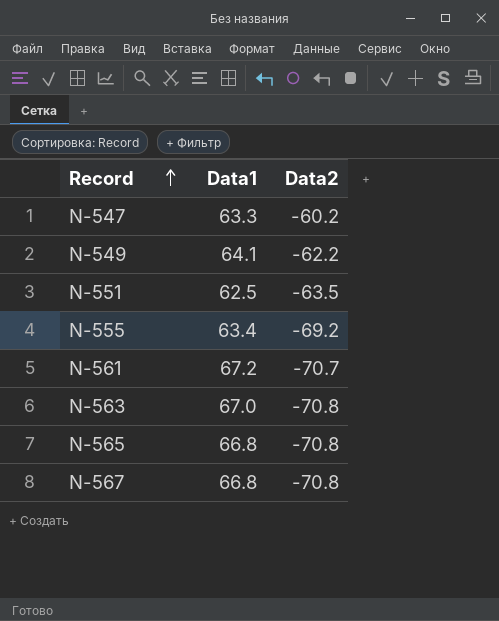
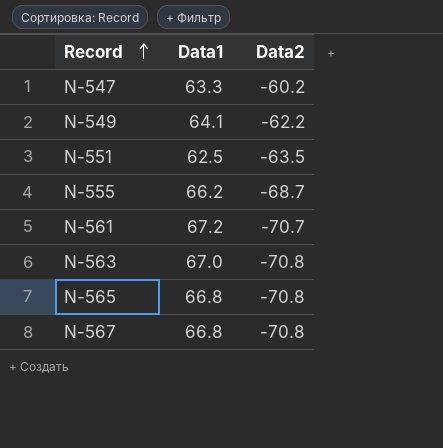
N-555 | Data1: 63.4 -> 66.2
N-555 | Data2: -69.2 -> -68.7

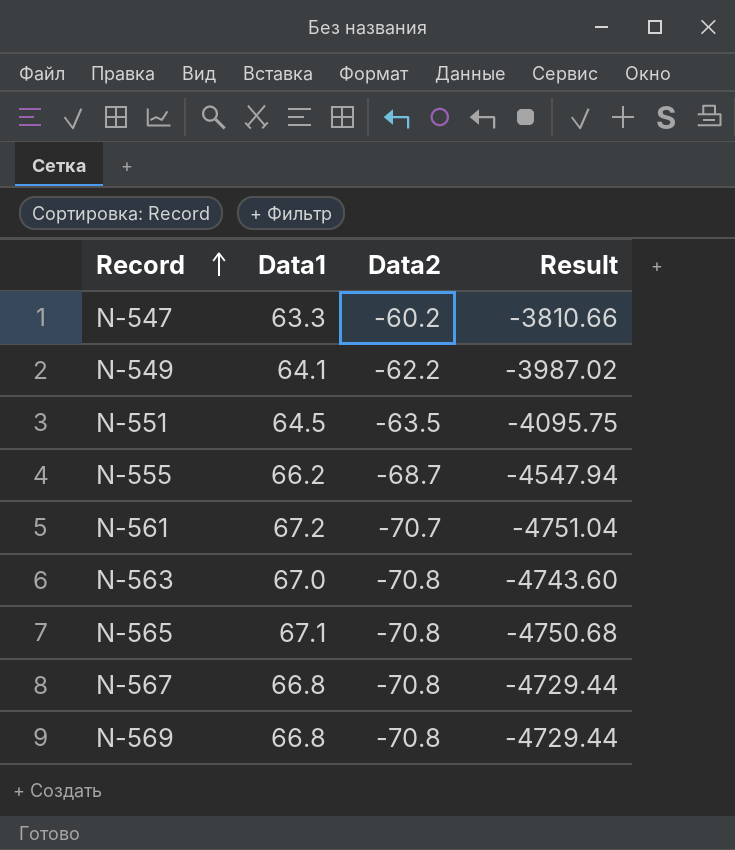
column Result | formula: none -> [Data1] * [Data2]
N-551 | Data1: 62.5 -> 64.5
N-565 | Data1: 66.8 -> 67.1
row N-569: none -> 66.8 | -70.8 | -4729.44

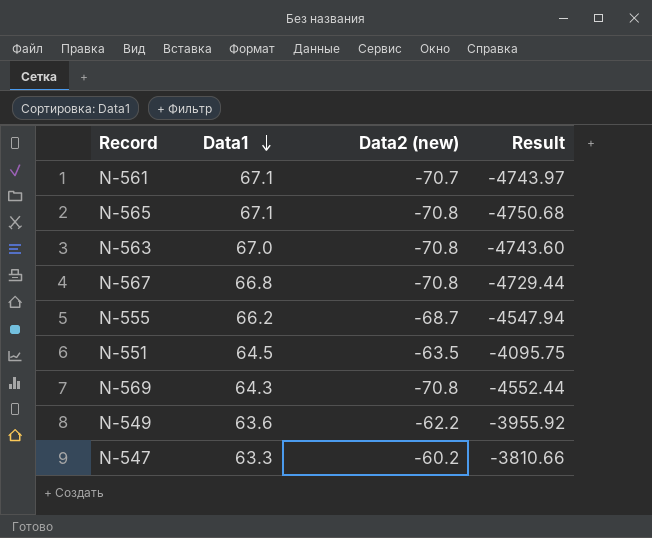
row order: Record ascending -> Data1 descending
column name: Data2 -> Data2 (new)
N-561 | Data1: 67.2 -> 67.1
N-561 | Result: -4751.04 -> -4743.97
N-569 | Data1: 66.8 -> 64.3
N-569 | Result: -4729.44 -> -4552.44
N-549 | Data1: 64.1 -> 63.6
N-549 | Result: -3987.02 -> -3955.92

